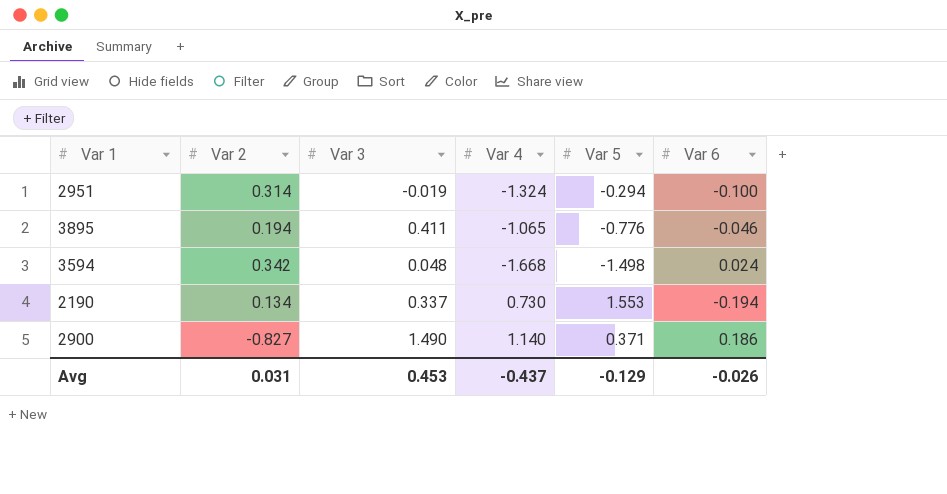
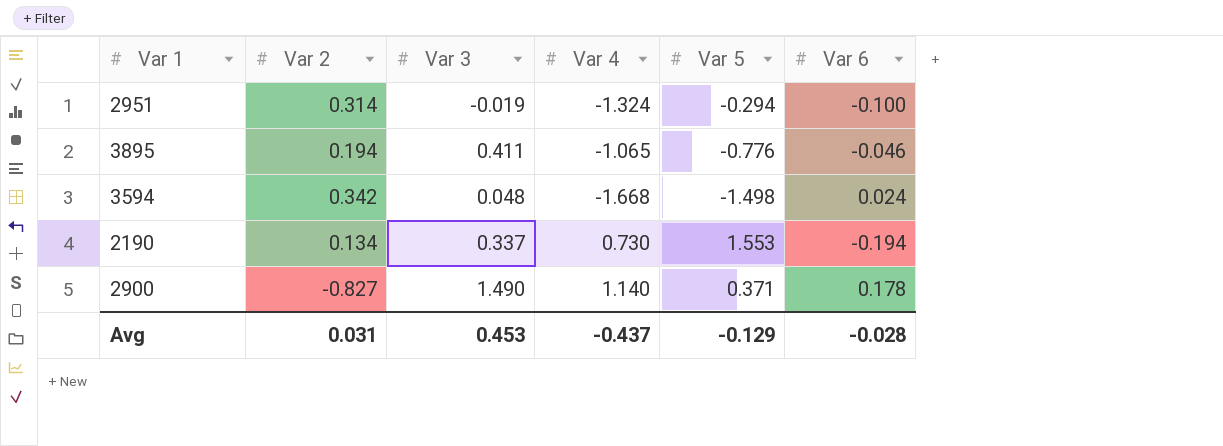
2900 | Var 6: 0.186 -> 0.178
Avg | Var 6: -0.026 -> -0.028

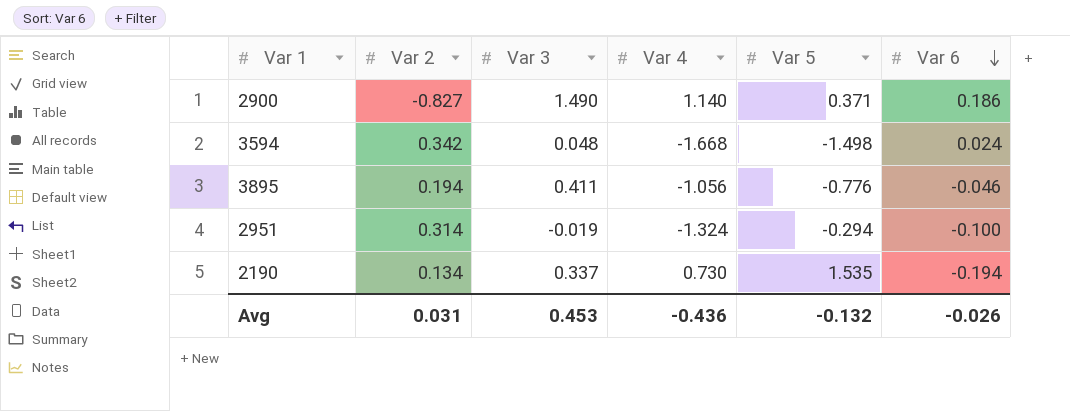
row order: none -> Var 6 descending
2900 | Var 6: 0.178 -> 0.186
3895 | Var 4: -1.065 -> -1.056
2190 | Var 5: 1.553 -> 1.535
Avg | Var 4: -0.437 -> -0.436
Avg | Var 5: -0.129 -> -0.132
Avg | Var 6: -0.028 -> -0.026

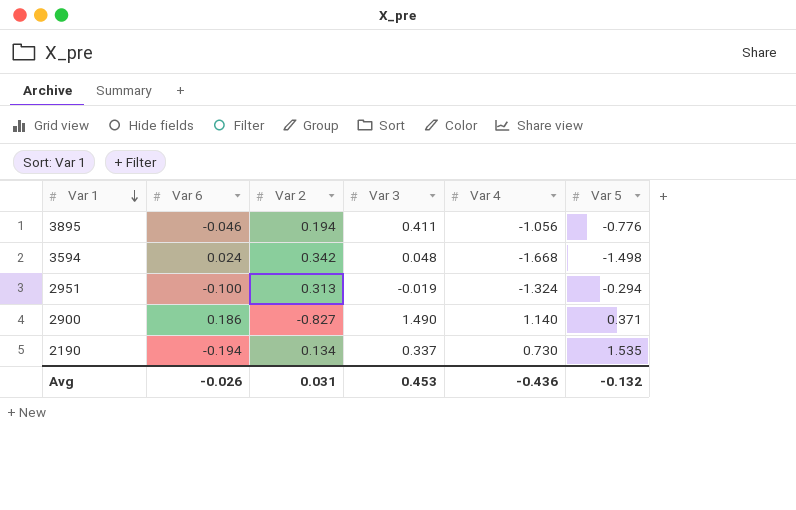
row order: Var 6 descending -> Var 1 descending
column Var 6 | position: 6 -> 2
2951 | Var 2: 0.314 -> 0.313

